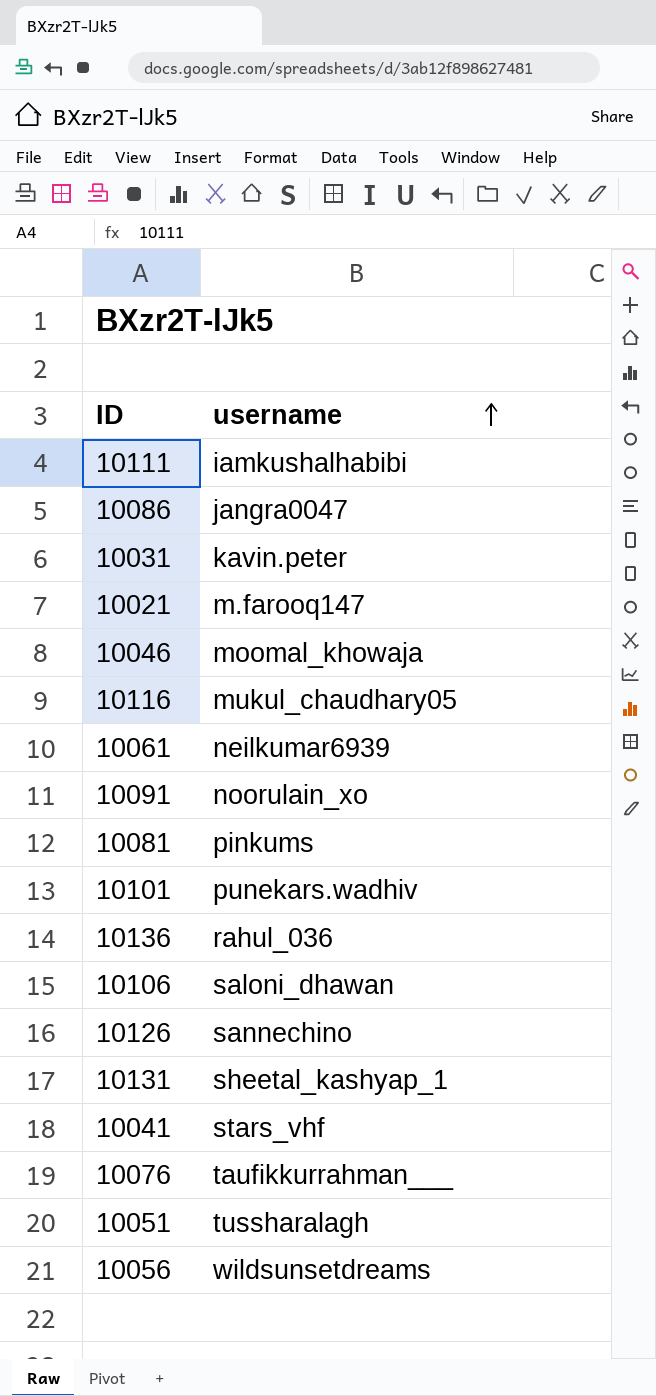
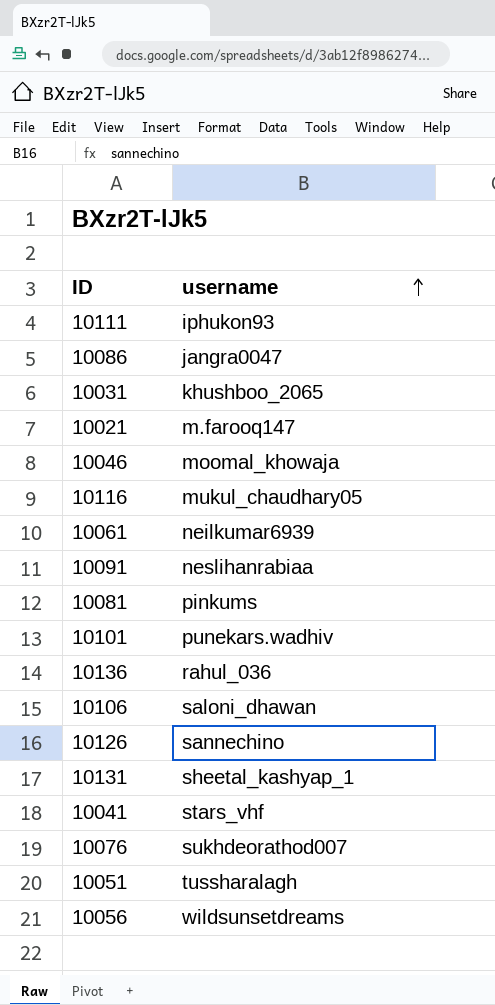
10111 | username: iamkushalhabibi -> iphukon93
10031 | username: kavin.peter -> khushboo_2065
10091 | username: noorulain_xo -> neslihanrabiaa
10076 | username: taufikkurrahman___ -> sukhdeorathod007

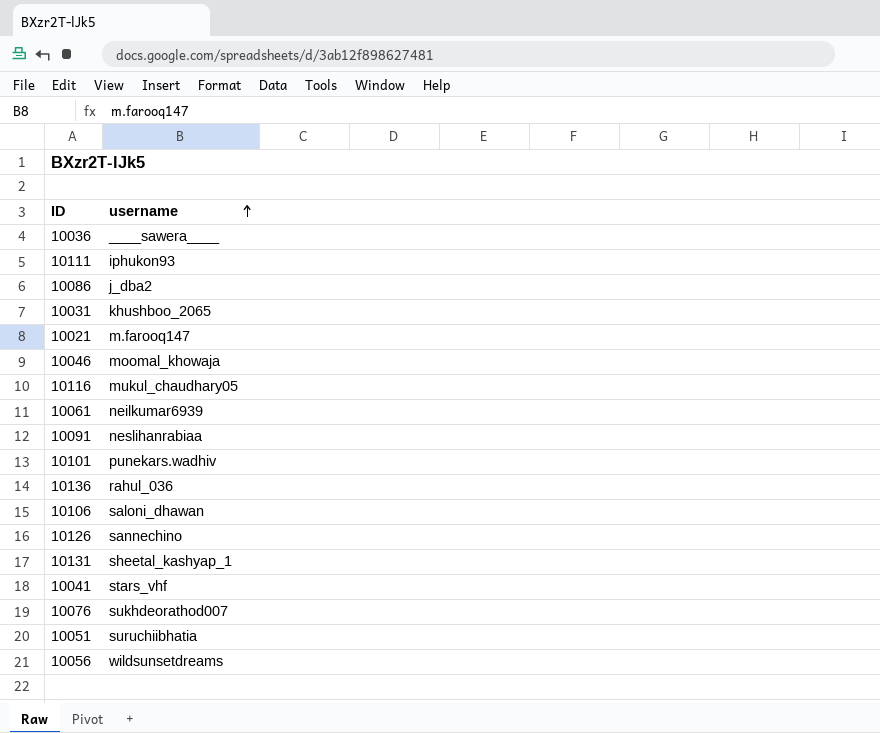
row 10081: pinkums -> none
row 10036: none -> ____sawera____
10086 | username: jangra0047 -> j_dba2
10051 | username: tussharalagh -> suruchiibhatia

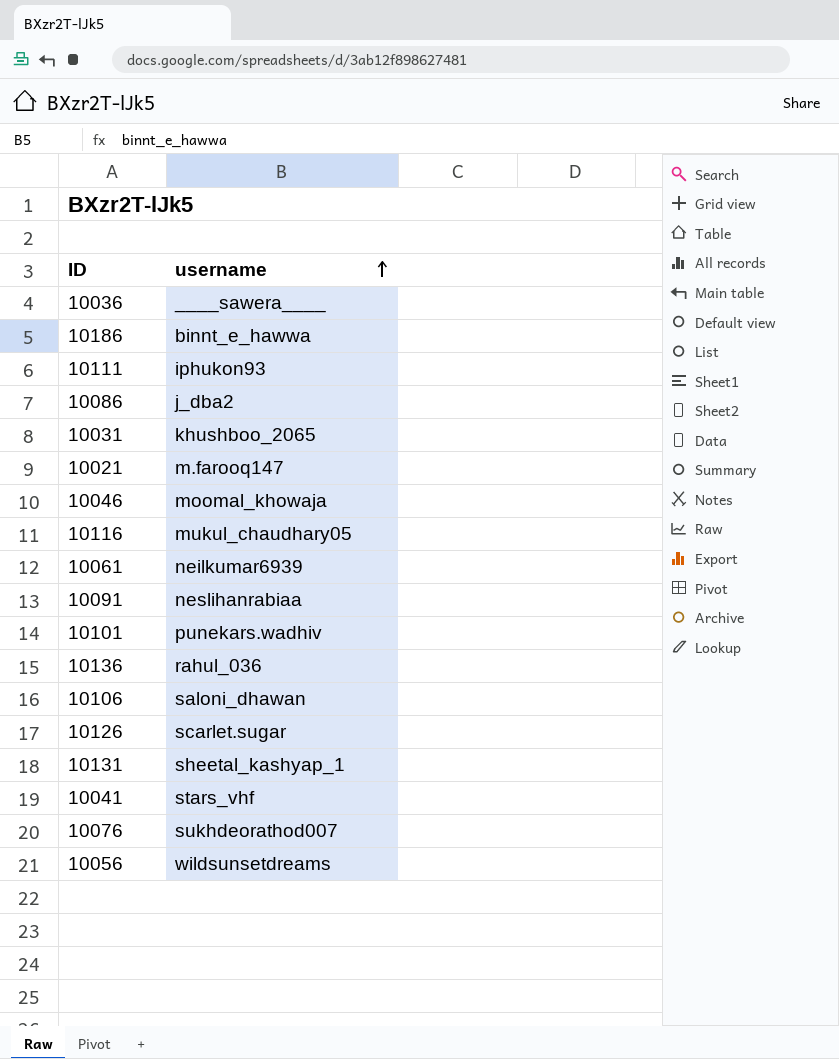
row 10051: suruchiibhatia -> none
row 10186: none -> binnt_e_hawwa
10126 | username: sannechino -> scarlet.sugar

